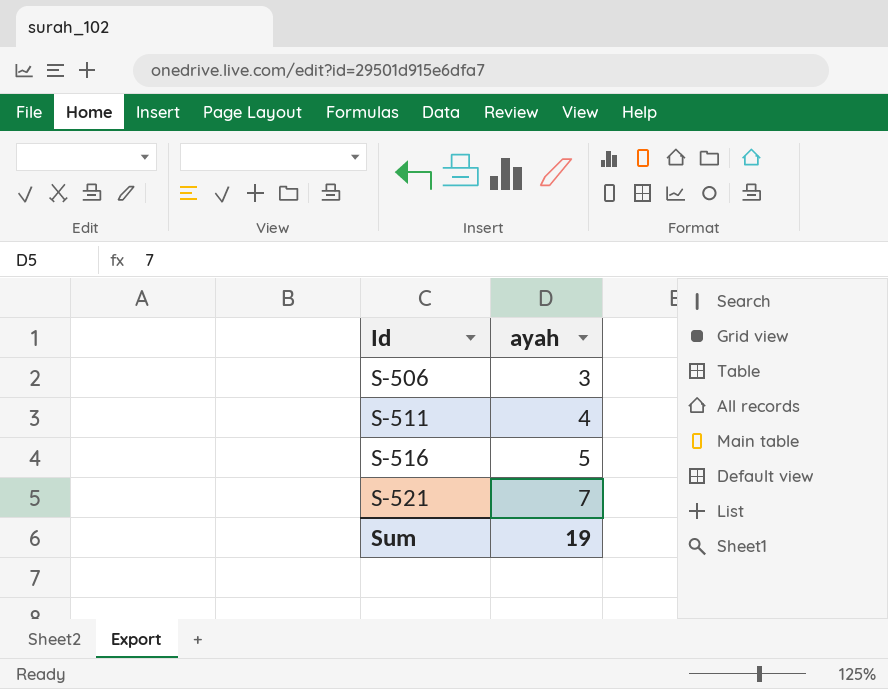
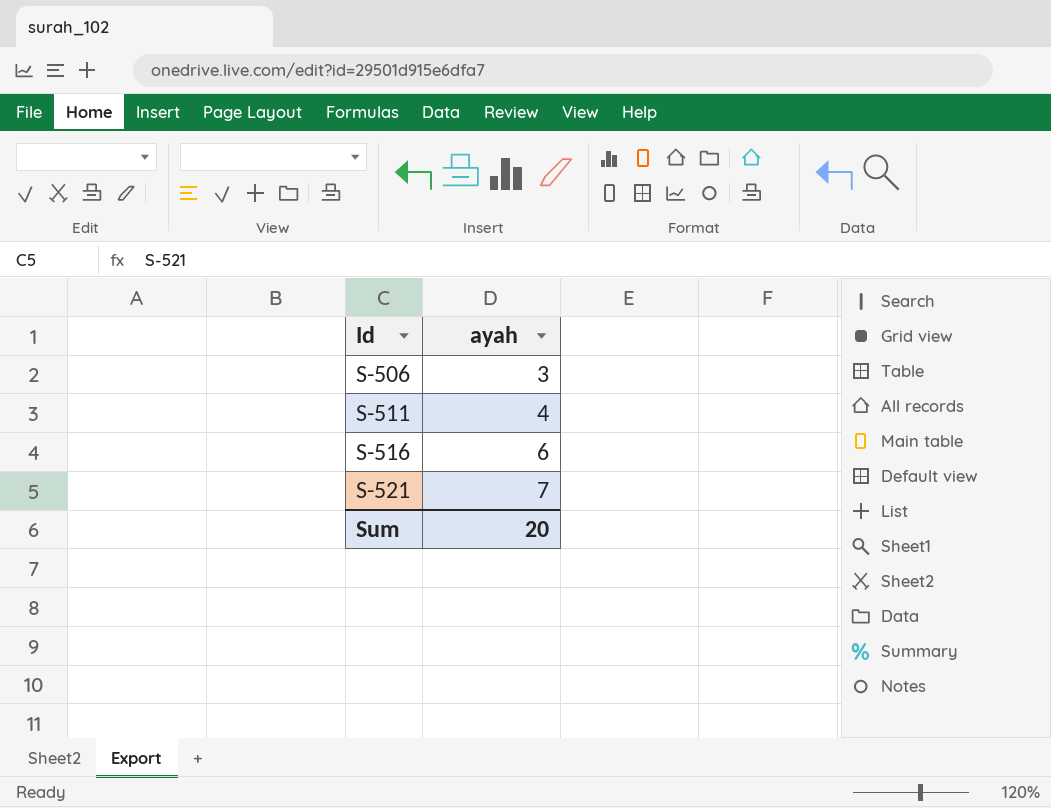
S-516 | ayah: 5 -> 6
Sum | ayah: 19 -> 20

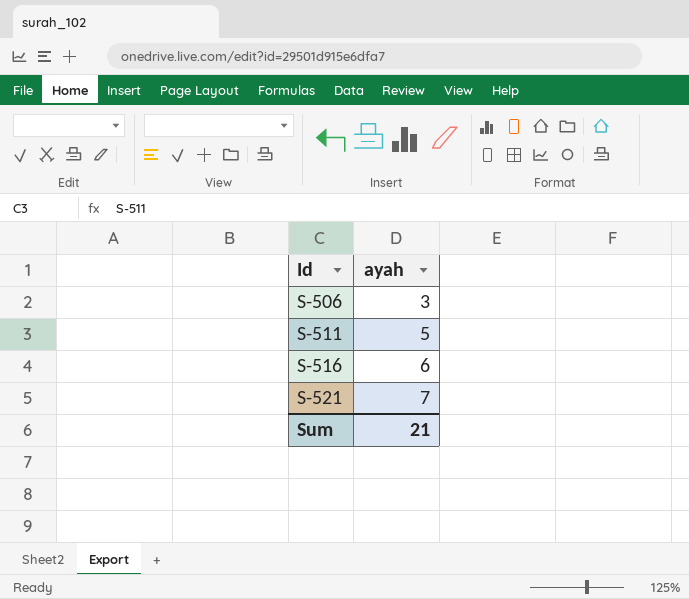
S-511 | ayah: 4 -> 5
Sum | ayah: 20 -> 21

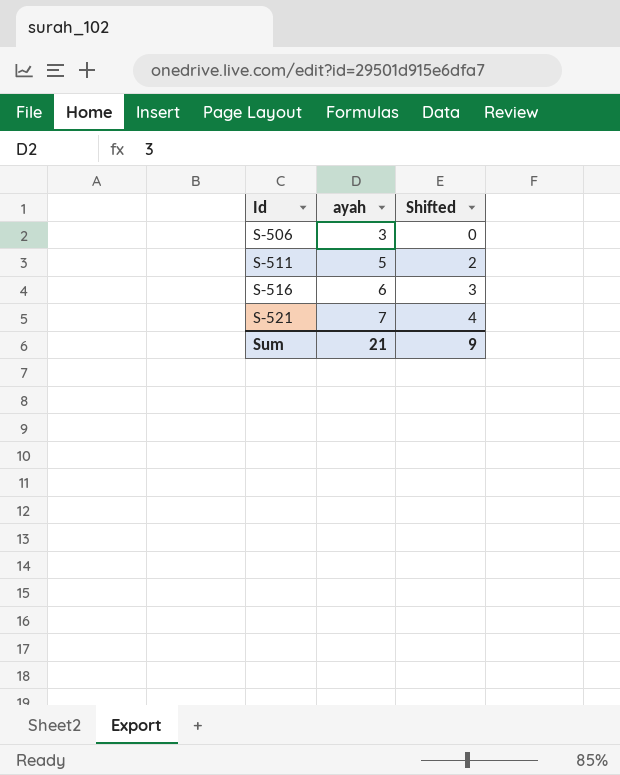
column Shifted | formula: none -> [ayah] - 3

